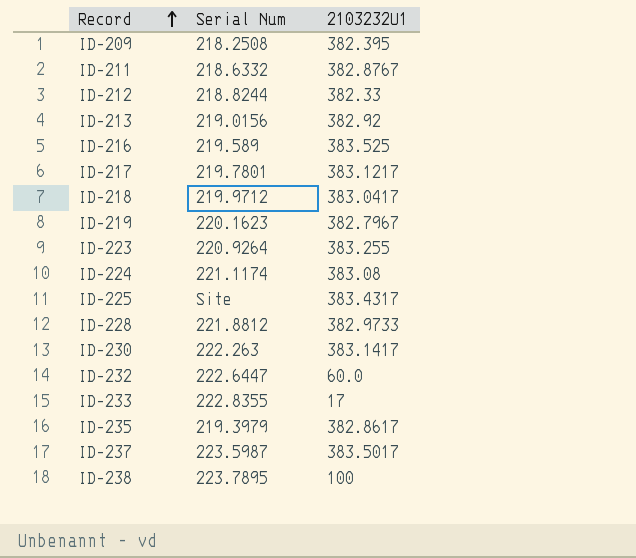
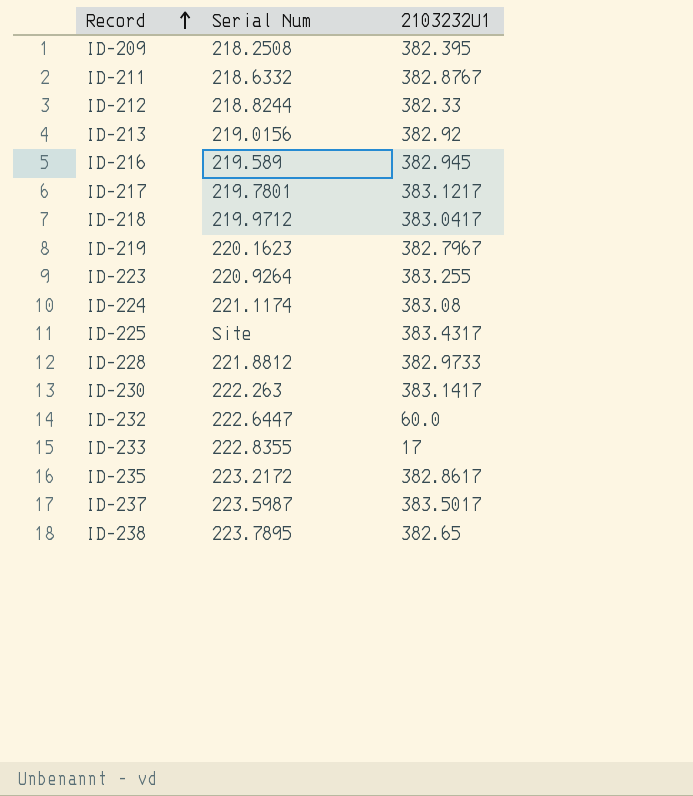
ID-216 | 2103232U1: 383.525 -> 382.945
ID-235 | Serial Num: 219.3979 -> 223.2172
ID-238 | 2103232U1: 100 -> 382.65

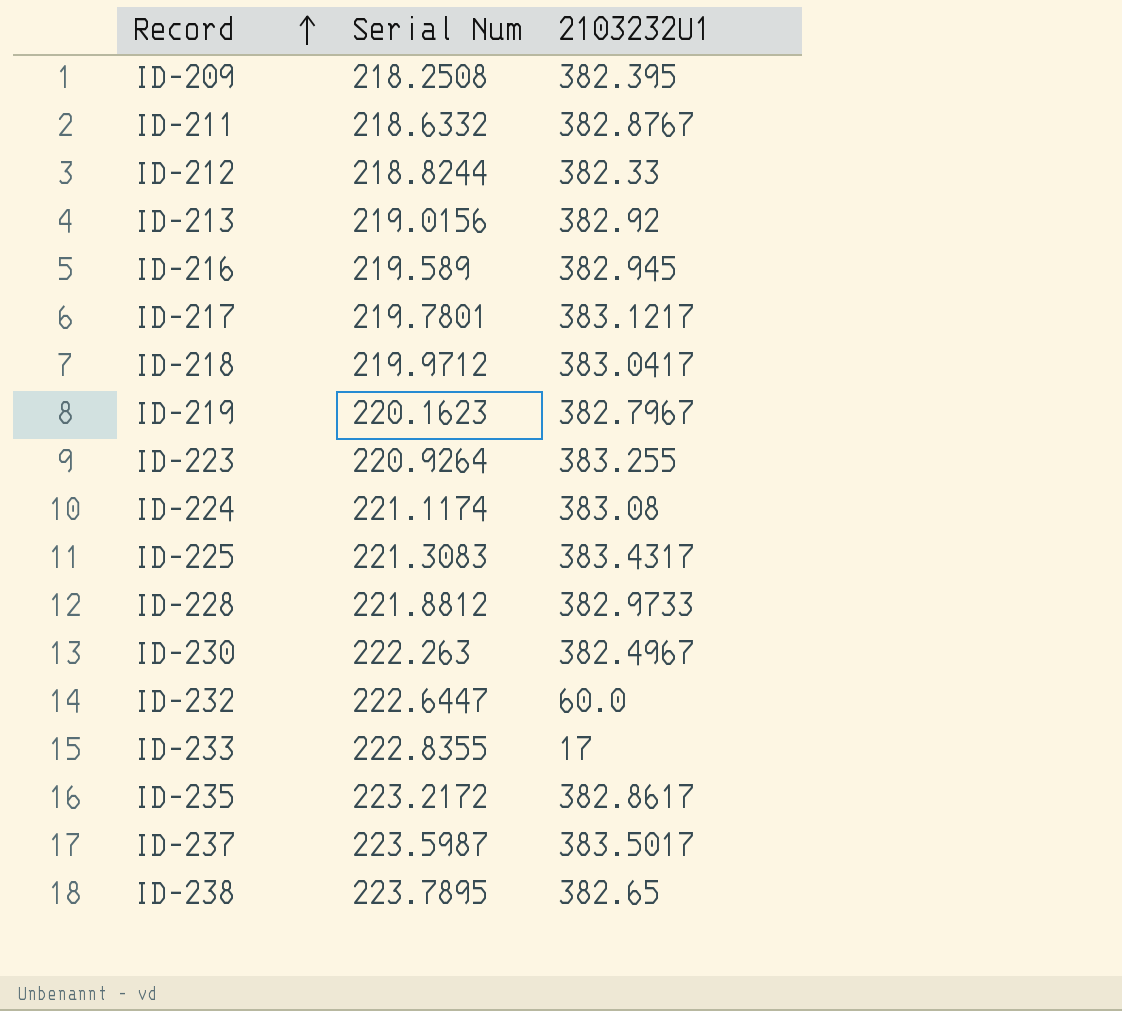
ID-225 | Serial Num: Site -> 221.3083
ID-230 | 2103232U1: 383.1417 -> 382.4967

